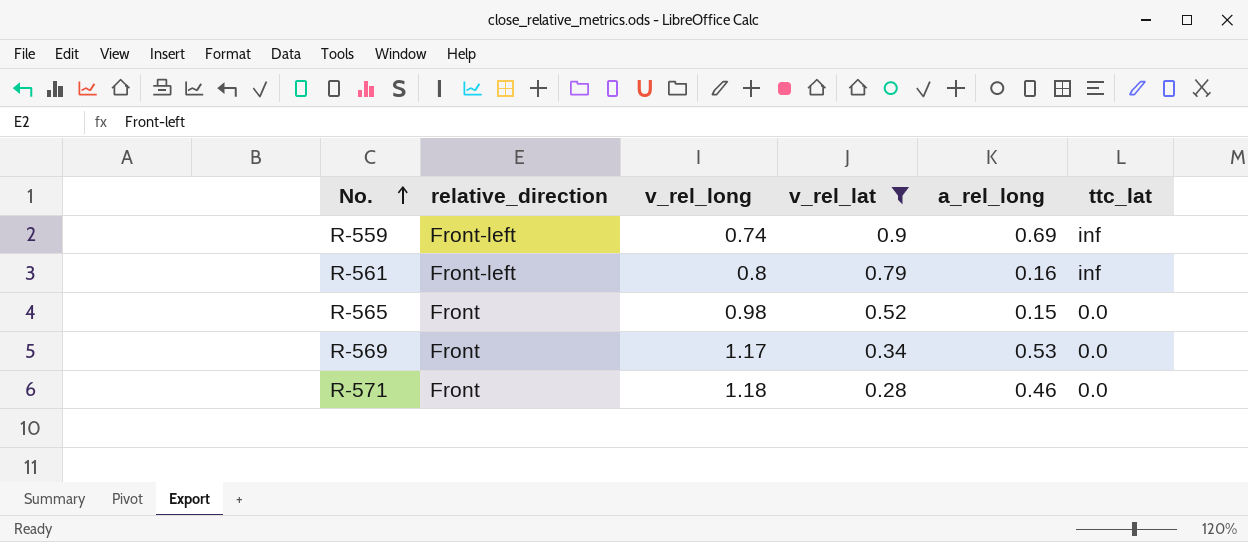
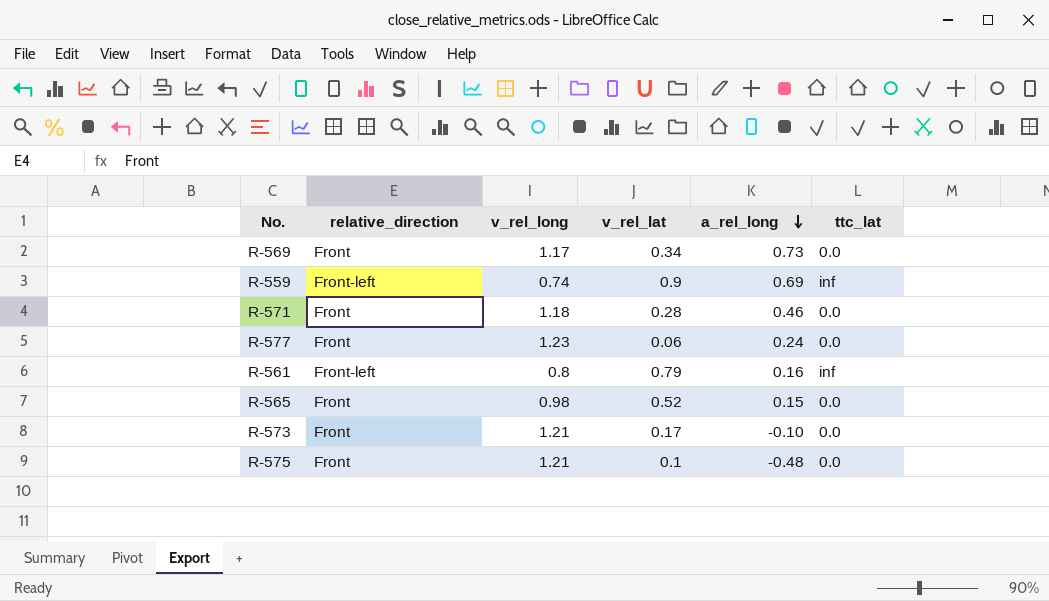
filter: v_rel_lat >= 0.28 -> none
row order: No. ascending -> a_rel_long descending
R-569 | a_rel_long: 0.53 -> 0.73

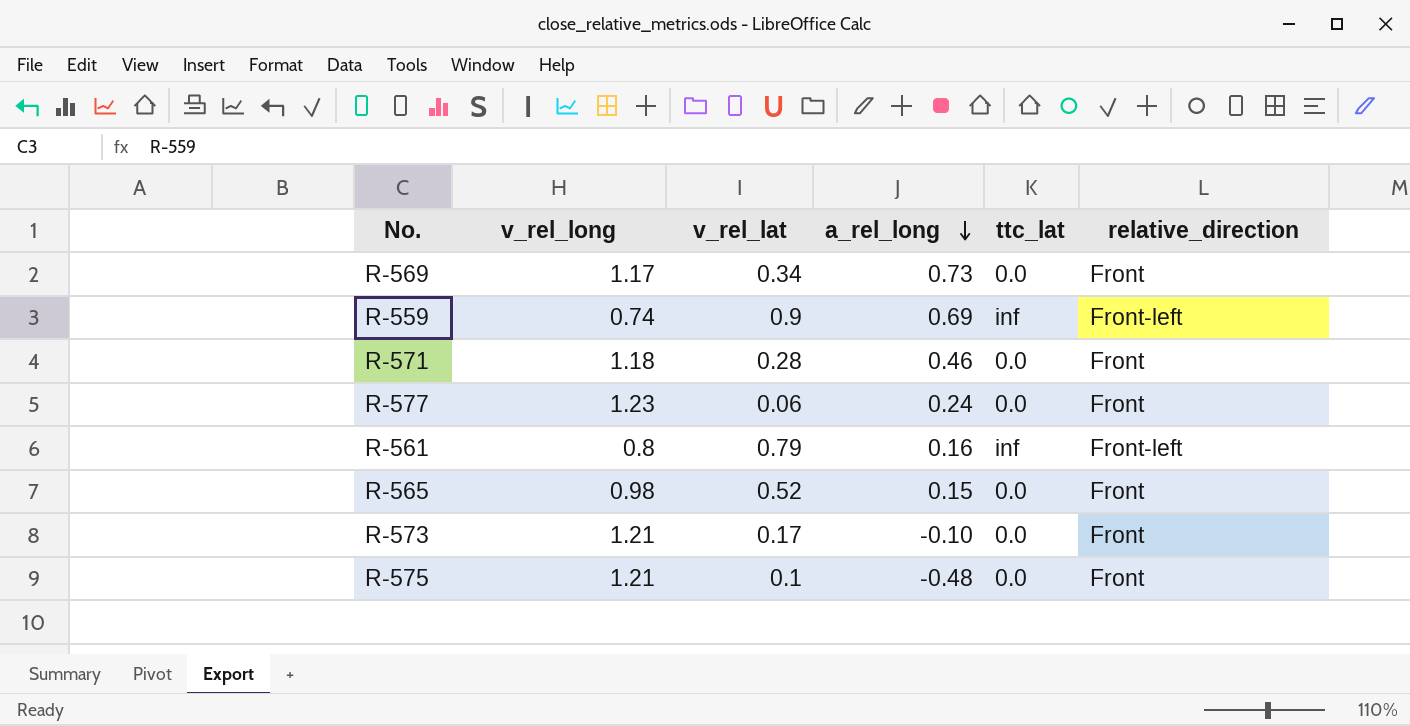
column relative_direction | position: 2 -> 6

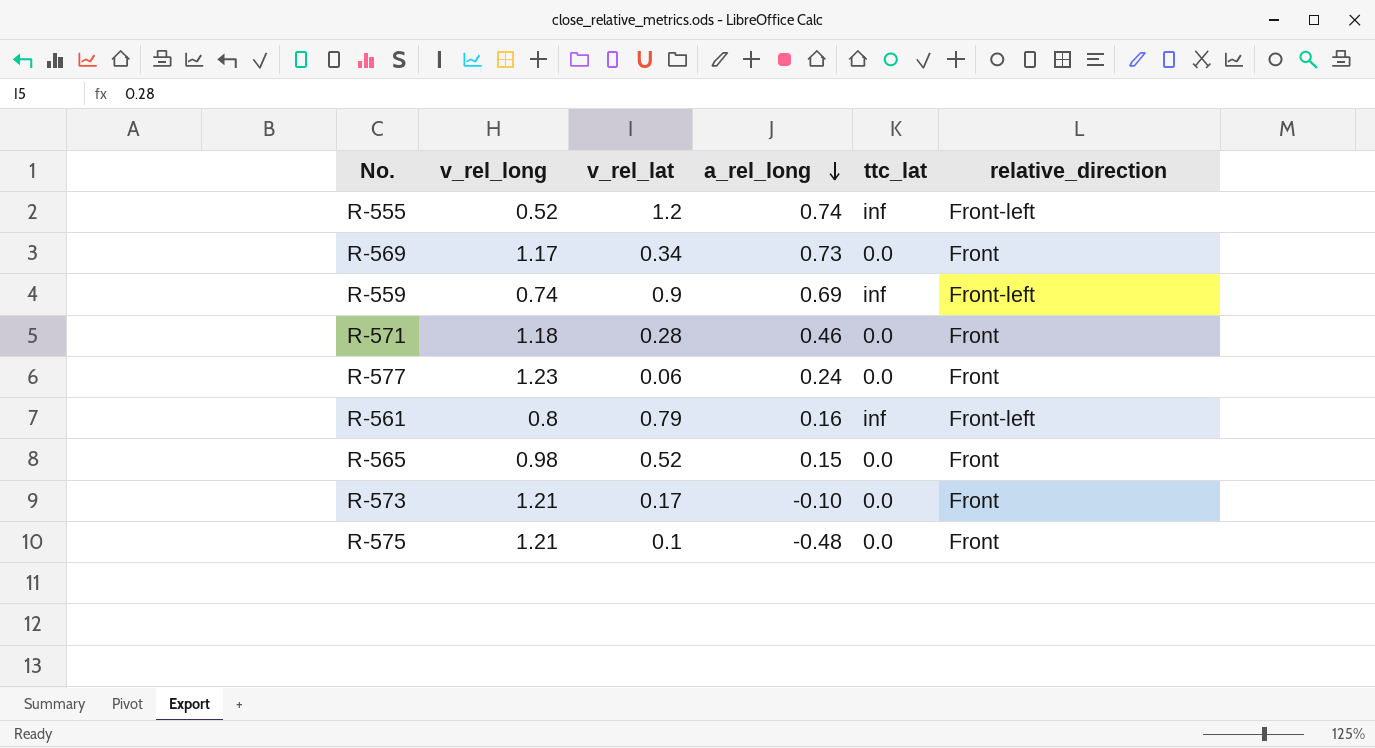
row R-555: none -> 0.52 | 1.2 | 0.74 | inf | Front-left

